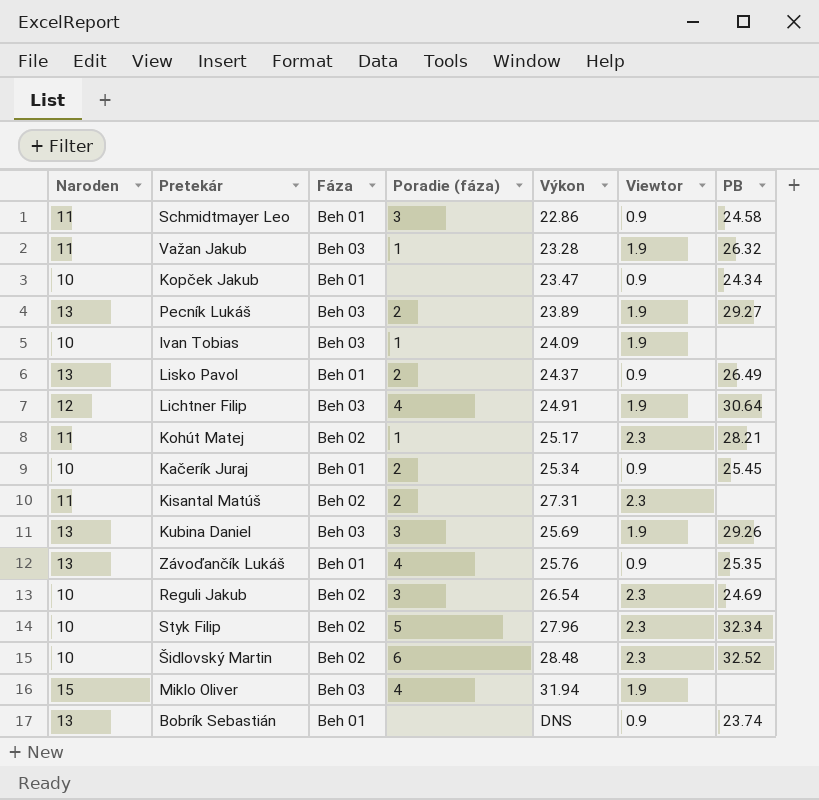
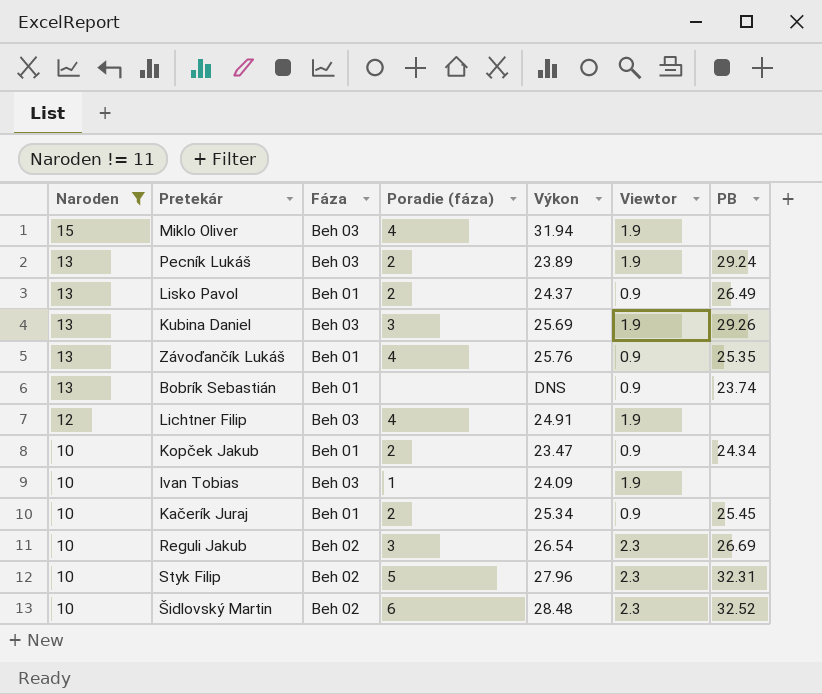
filter: none -> Naroden != 11
row order: none -> Naroden descending
Pecník Lukáš | PB: 29.27 -> 29.24
Lichtner Filip | PB: 30.64 -> none
Kopček Jakub | Poradie (fáza): none -> 2
Reguli Jakub | PB: 24.69 -> 26.69
Styk Filip | PB: 32.34 -> 32.31

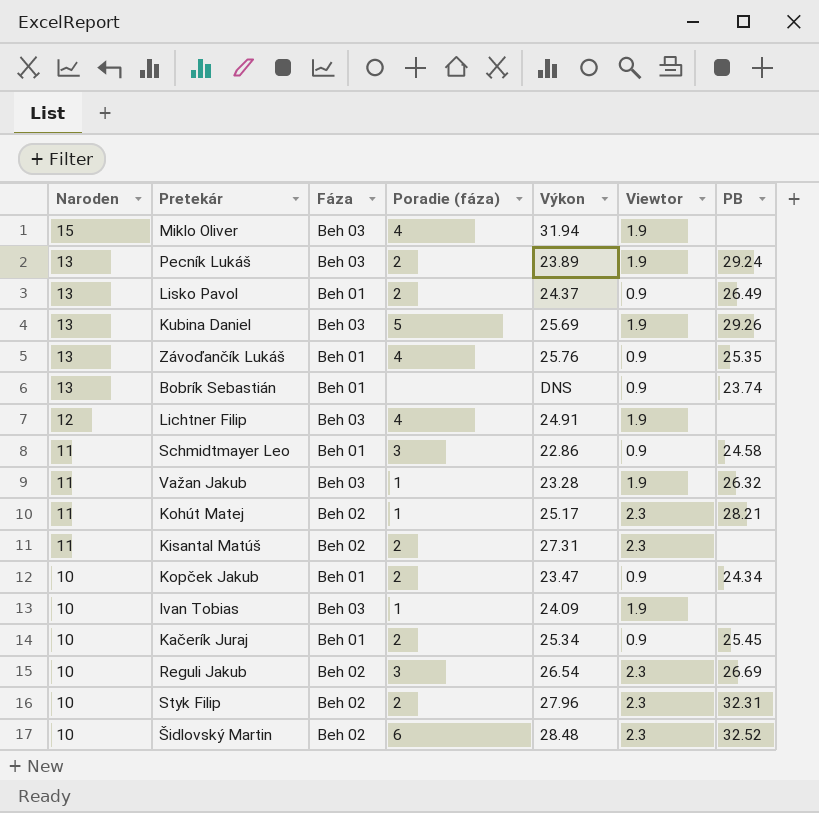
filter: Naroden != 11 -> none
Kubina Daniel | Poradie (fáza): 3 -> 5
Styk Filip | Poradie (fáza): 5 -> 2

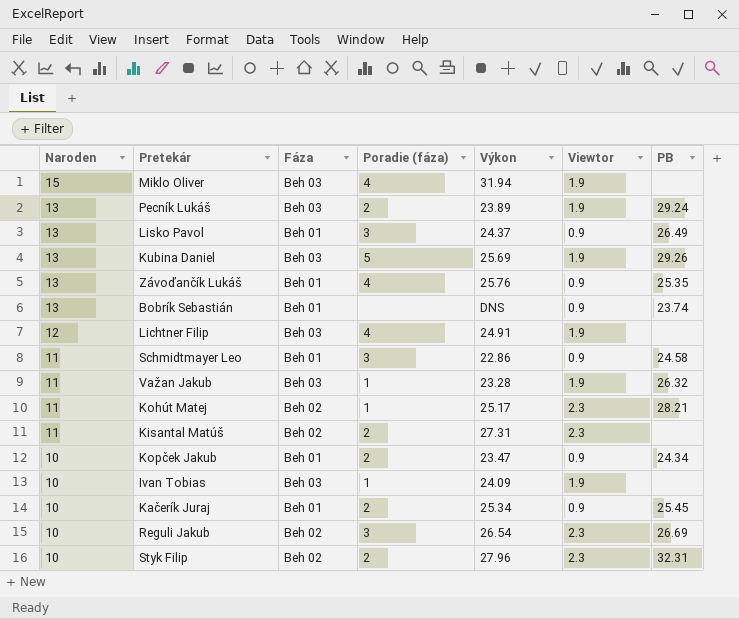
row Šidlovský Martin: 10 | Beh 02 | 6 | 28.48 | 2.3 | 32.52 -> none
Lisko Pavol | Poradie (fáza): 2 -> 3

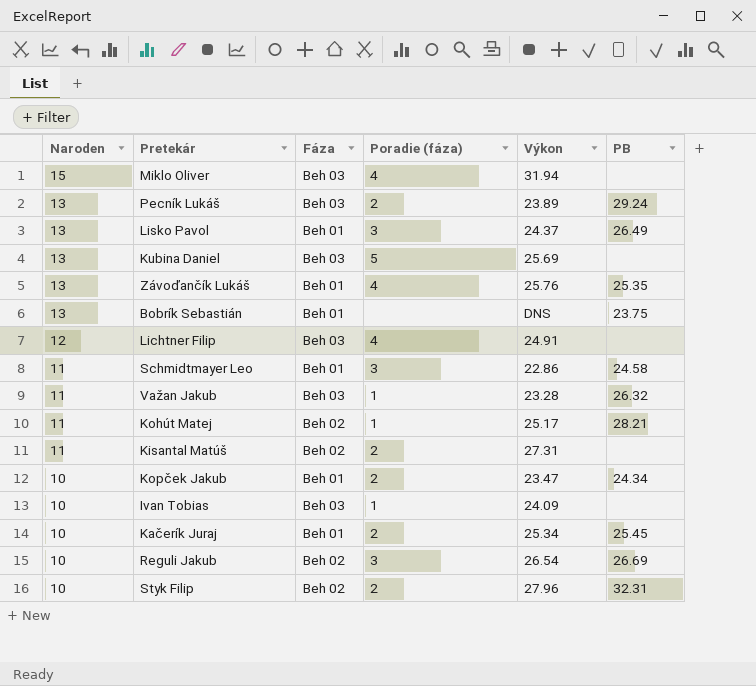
column Viewtor | position: 6 -> none
Kubina Daniel | PB: 29.26 -> none
Bobrík Sebastián | PB: 23.74 -> 23.75

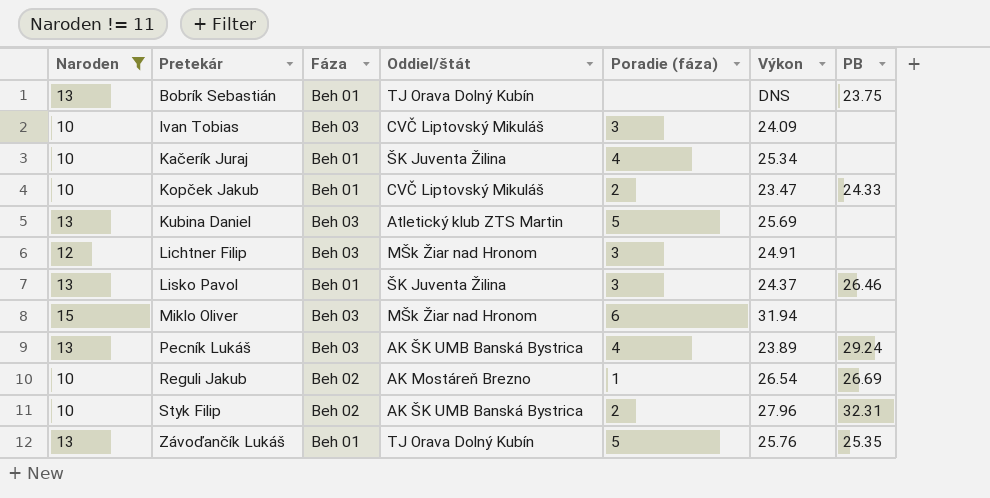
filter: none -> Naroden != 11
row order: Naroden descending -> Pretekár ascending
column Oddiel/štát | position: none -> 4
Ivan Tobias | Poradie (fáza): 1 -> 3
Kačerík Juraj | Poradie (fáza): 2 -> 4
Kačerík Juraj | PB: 25.45 -> none
Kopček Jakub | PB: 24.34 -> 24.33
Lichtner Filip | Poradie (fáza): 4 -> 3
Lisko Pavol | PB: 26.49 -> 26.46
Miklo Oliver | Poradie (fáza): 4 -> 6
Pecník Lukáš | Poradie (fáza): 2 -> 4
Reguli Jakub | Poradie (fáza): 3 -> 1
Závoďančík Lukáš | Poradie (fáza): 4 -> 5

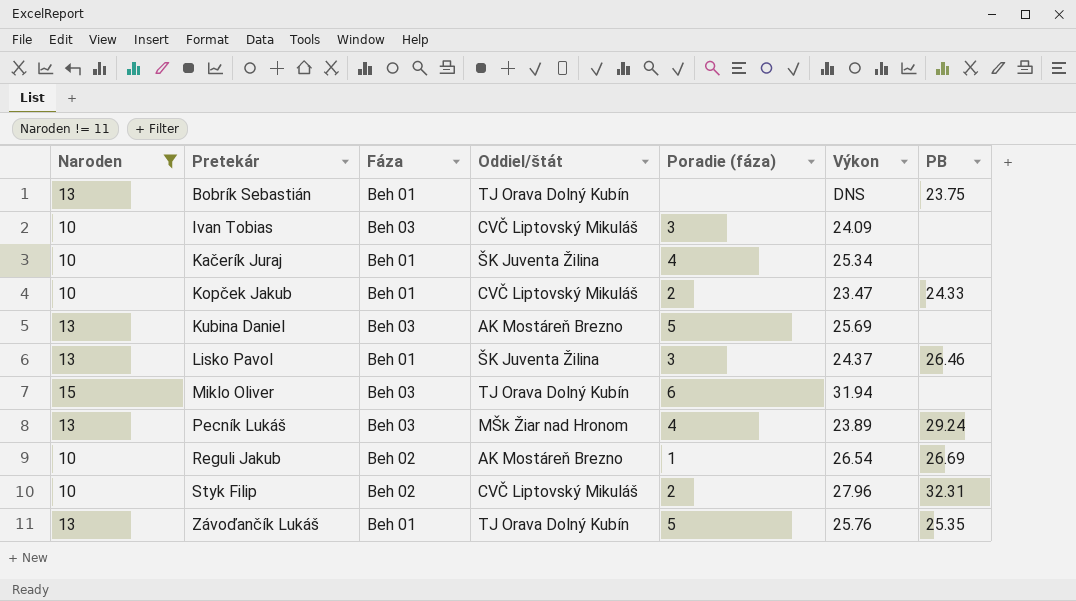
row Lichtner Filip: 12 | Beh 03 | MŠk Žiar nad Hronom | 3 | 24.91 | none -> none
Kubina Daniel | Oddiel/štát: Atletický klub ZTS Martin -> AK Mostáreň Brezno
Miklo Oliver | Oddiel/štát: MŠk Žiar nad Hronom -> TJ Orava Dolný Kubín
Pecník Lukáš | Oddiel/štát: AK ŠK UMB Banská Bystrica -> MŠk Žiar nad Hronom
Styk Filip | Oddiel/štát: AK ŠK UMB Banská Bystrica -> CVČ Liptovský Mikuláš

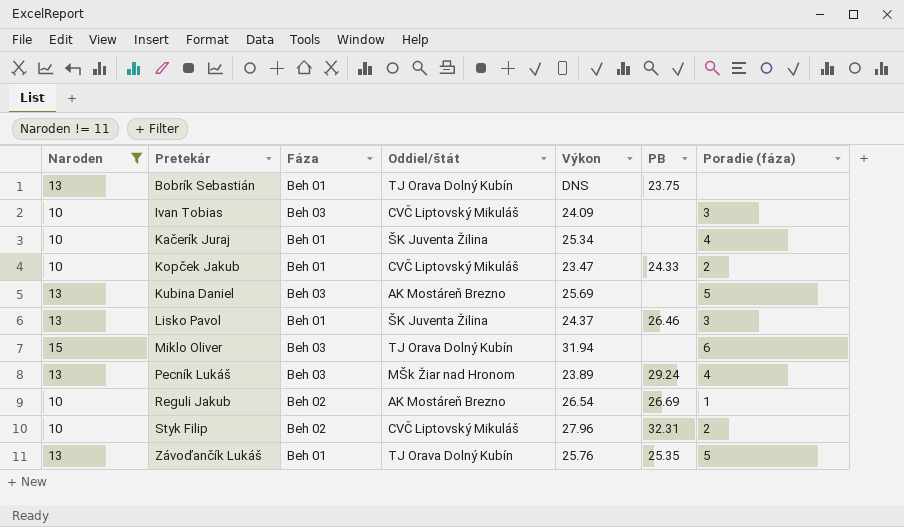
column Poradie (fáza) | position: 5 -> 7

